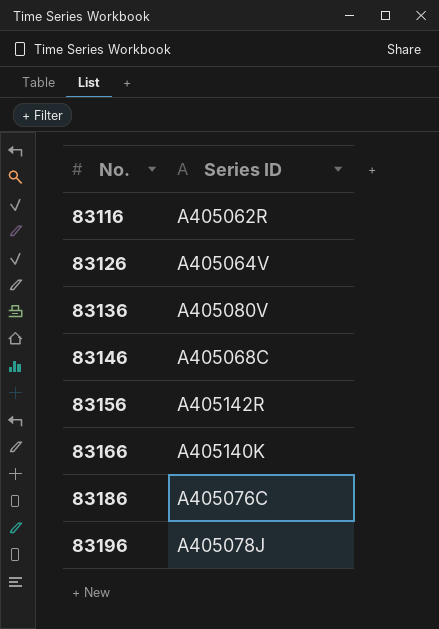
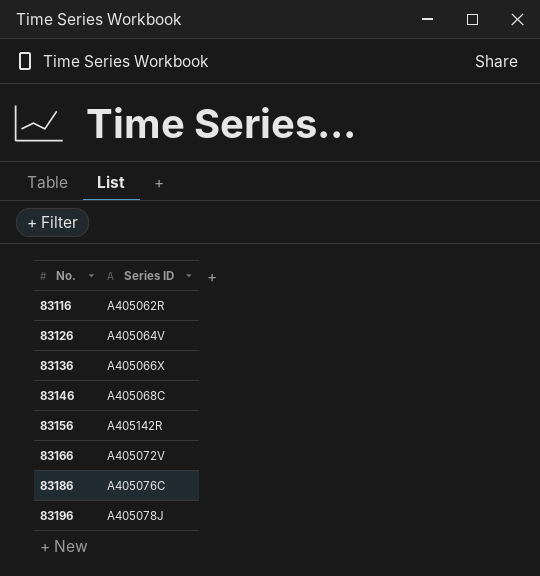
83136 | Series ID: A405080V -> A405066X
83166 | Series ID: A405140K -> A405072V

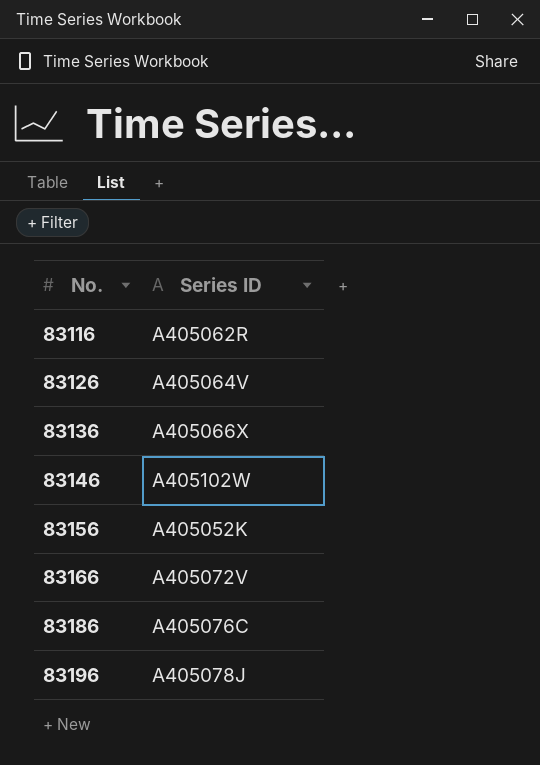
83146 | Series ID: A405068C -> A405102W
83156 | Series ID: A405142R -> A405052K

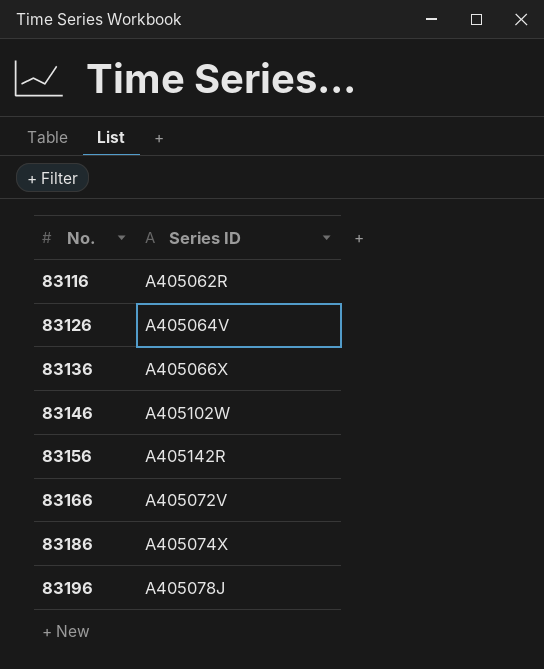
83156 | Series ID: A405052K -> A405142R
83186 | Series ID: A405076C -> A405074X

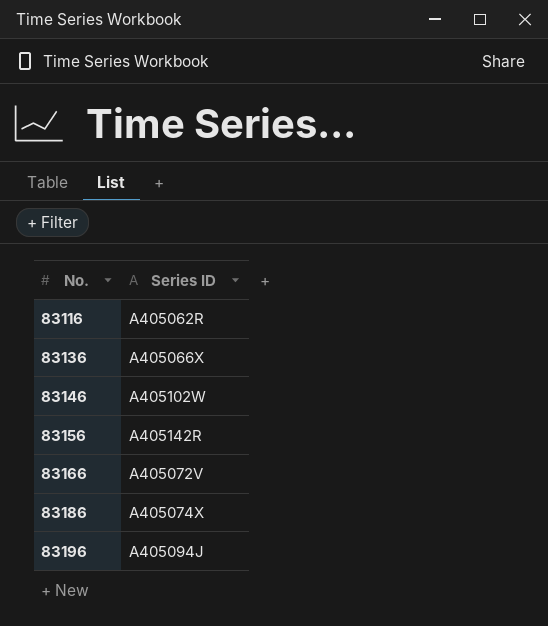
row 83126: A405064V -> none
83196 | Series ID: A405078J -> A405094J

